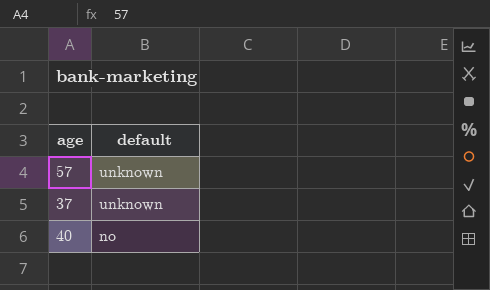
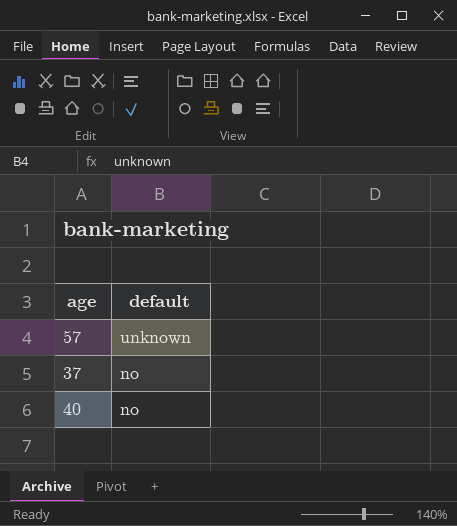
37 | default: unknown -> no

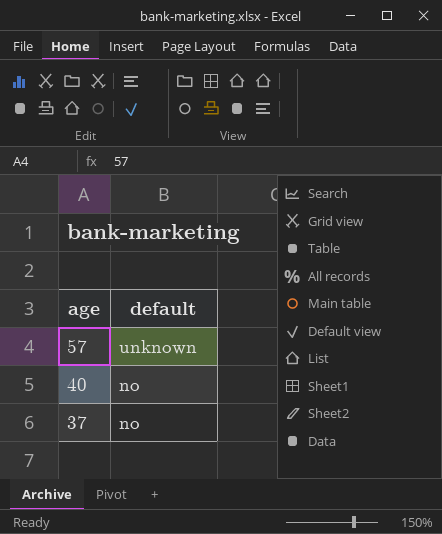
row order: default descending -> age descending

